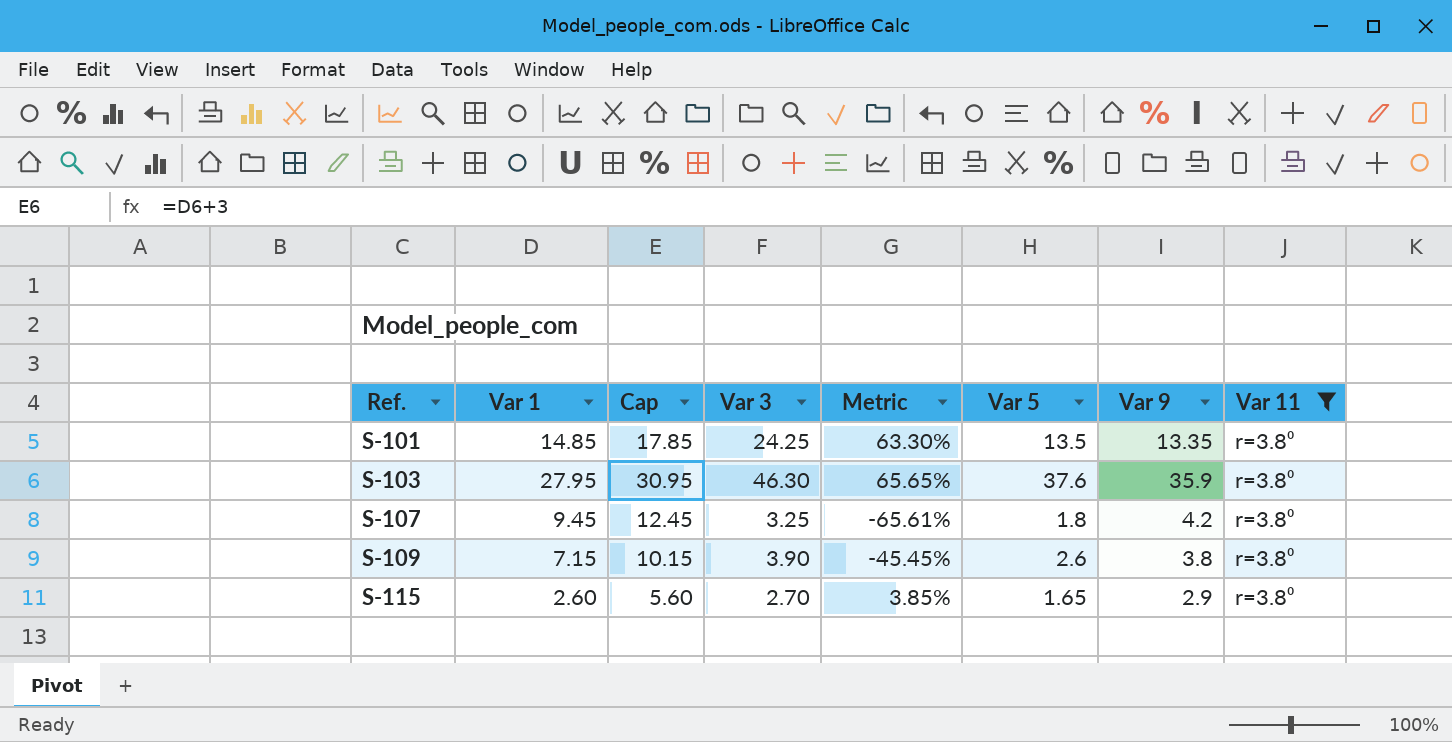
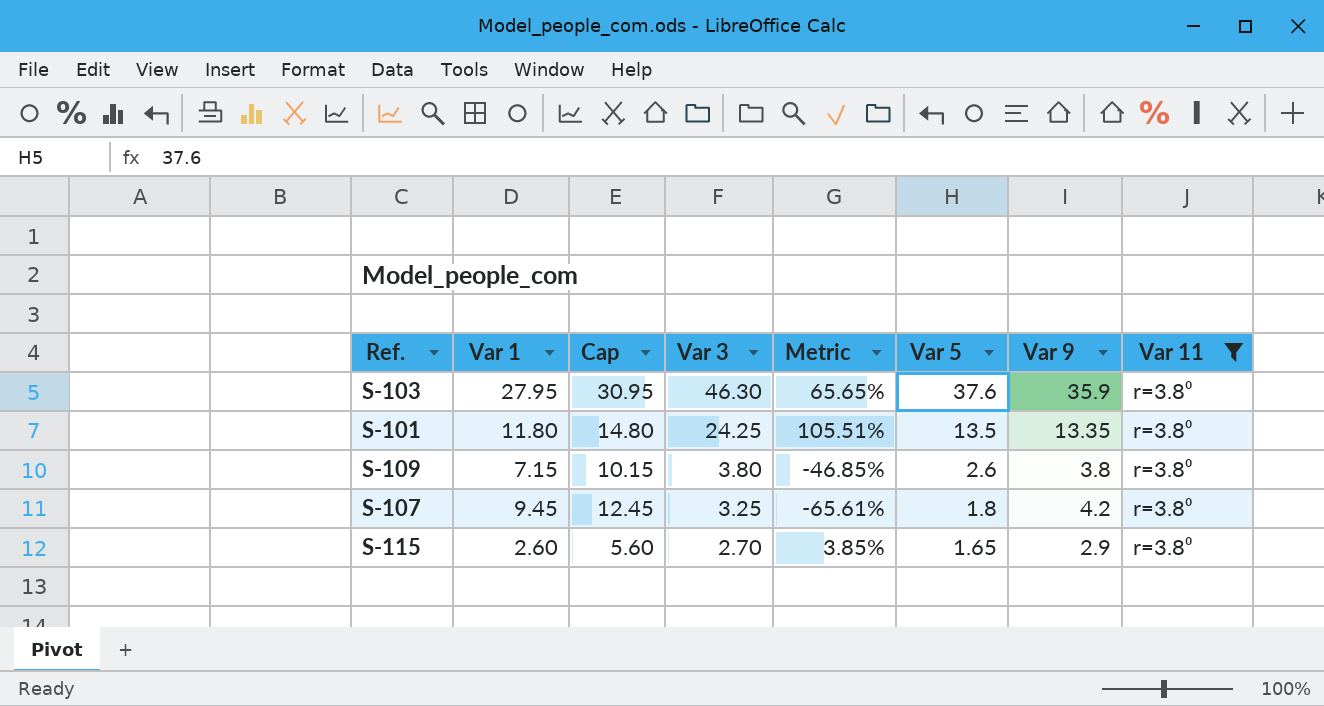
row order: Ref. ascending -> Var 3 descending
S-101 | Var 1: 14.85 -> 11.80
S-101 | Cap: 17.85 -> 14.80
S-101 | Metric: 63.30% -> 105.51%
S-109 | Var 3: 3.90 -> 3.80
S-109 | Metric: -45.45% -> -46.85%

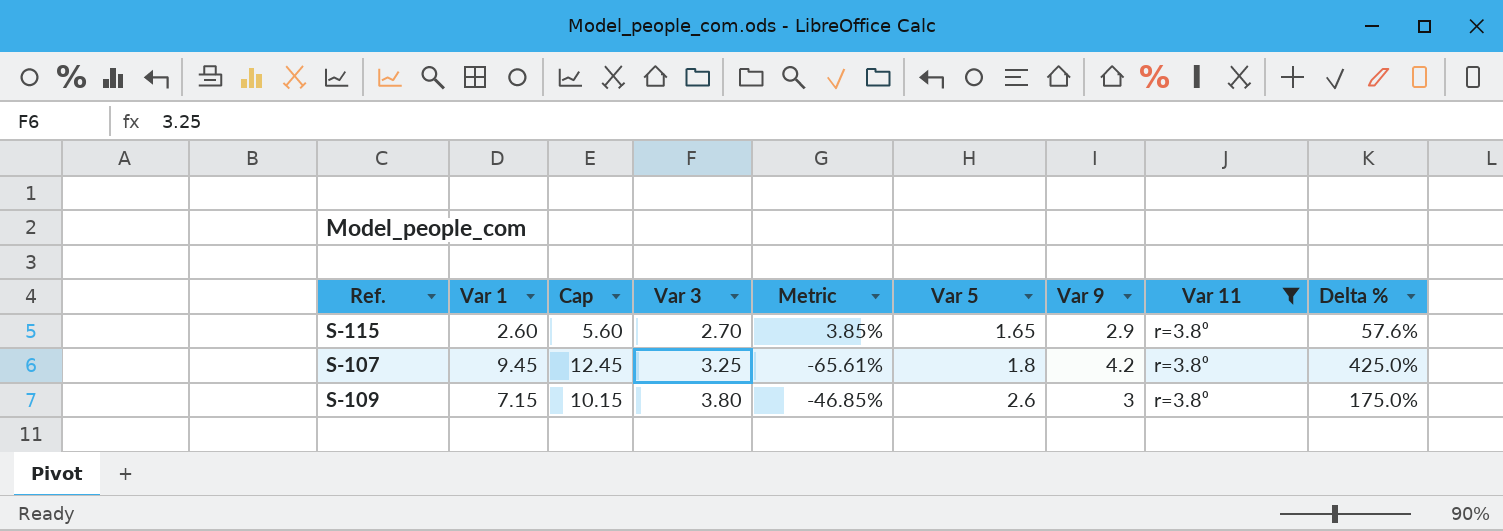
row order: Var 3 descending -> Var 3 ascending
column Delta % | formula: none -> ([Var 1] - [Var 5]) / [Var 5]
row S-103: 27.95 | 30.95 | 46.30 | 65.65% | 37.6 | 35.9 | r=3.8⁰ -> none
row S-101: 11.80 | 14.80 | 24.25 | 105.51% | 13.5 | 13.35 | r=3.8⁰ -> none
S-109 | Var 9: 3.8 -> 3

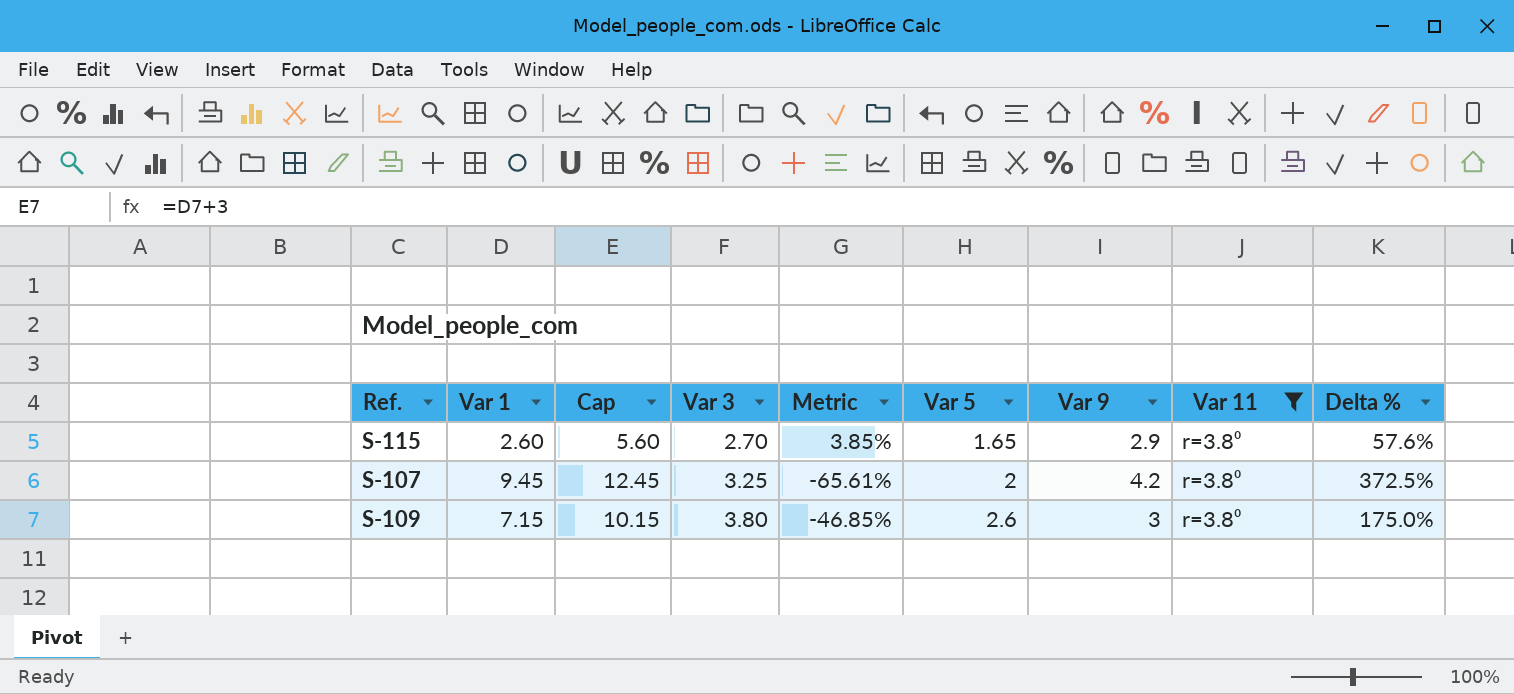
S-107 | Var 5: 1.8 -> 2
S-107 | Delta %: 425.0% -> 372.5%

